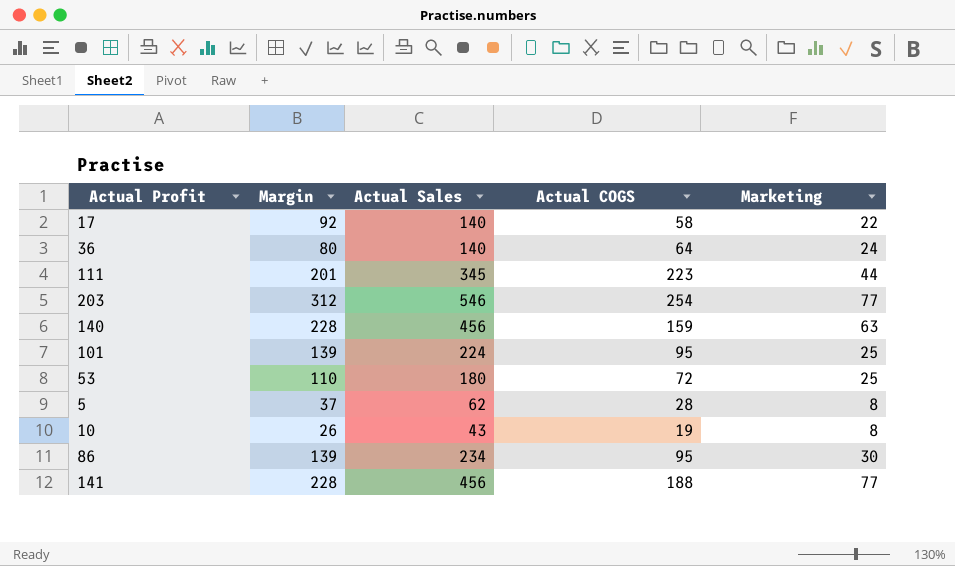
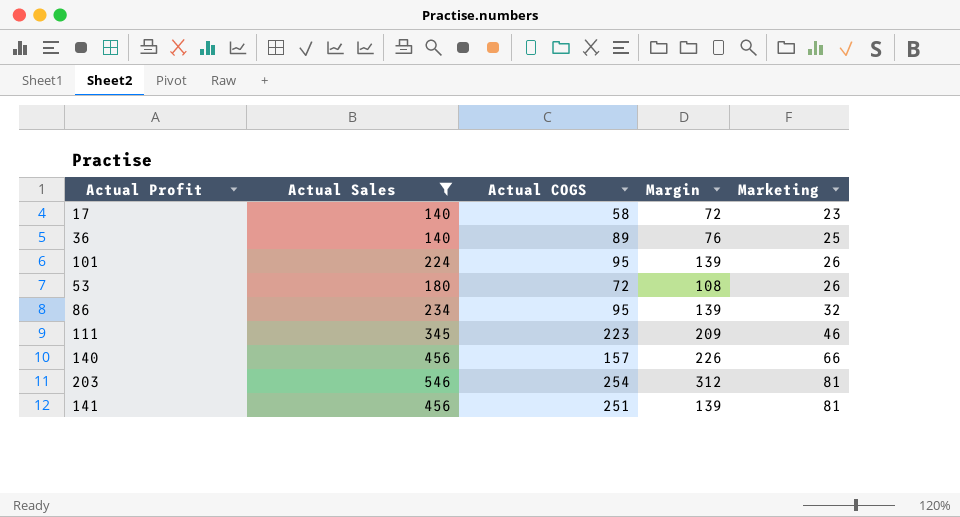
filter: none -> Actual Sales >= 140
row order: none -> Marketing ascending
column Margin | position: 2 -> 4
17 | Margin: 92 -> 72
17 | Marketing: 22 -> 23
36 | Actual COGS: 64 -> 89
36 | Margin: 80 -> 76
36 | Marketing: 24 -> 25
101 | Marketing: 25 -> 26
53 | Margin: 110 -> 108
53 | Marketing: 25 -> 26
86 | Marketing: 30 -> 32
111 | Margin: 201 -> 209
111 | Marketing: 44 -> 46
140 | Actual COGS: 159 -> 157
140 | Margin: 228 -> 226
140 | Marketing: 63 -> 66
203 | Marketing: 77 -> 81
141 | Actual COGS: 188 -> 251
141 | Margin: 228 -> 139
141 | Marketing: 77 -> 81

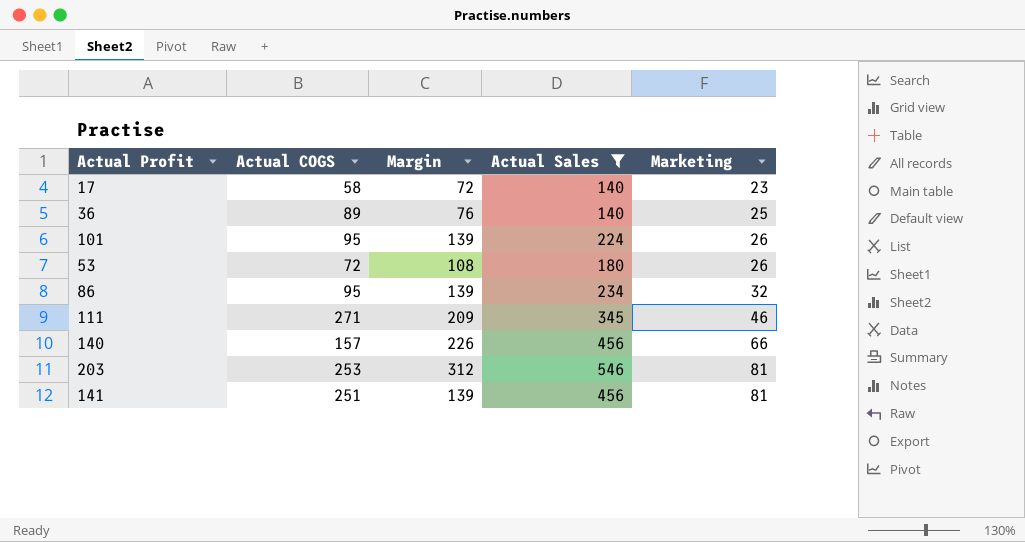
column Actual Sales | position: 2 -> 4
111 | Actual COGS: 223 -> 271
203 | Actual COGS: 254 -> 253

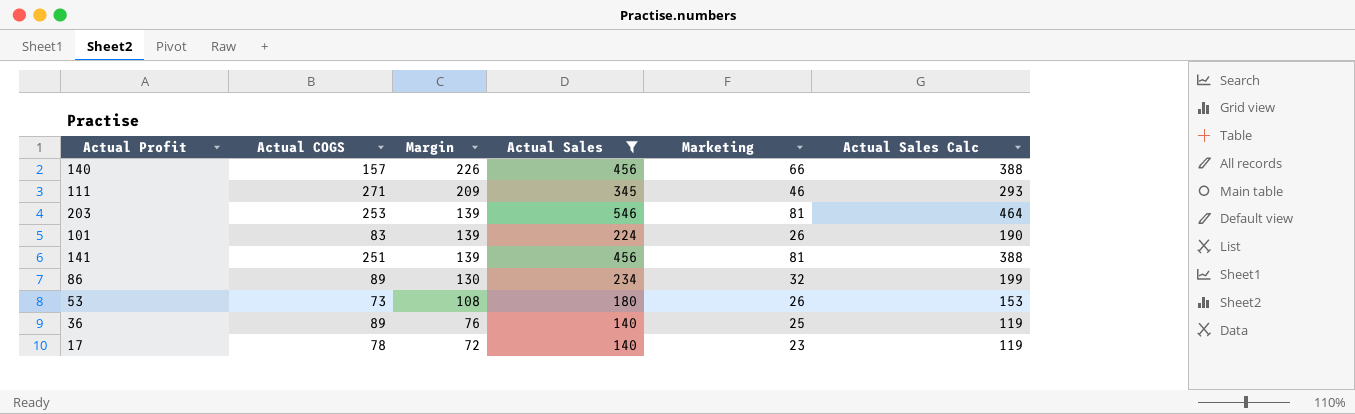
row order: Marketing ascending -> Margin descending
column Actual Sales Calc | formula: none -> [Actual Sales] * 0.85
203 | Margin: 312 -> 139
101 | Actual COGS: 95 -> 83
86 | Actual COGS: 95 -> 89
86 | Margin: 139 -> 130
53 | Actual COGS: 72 -> 73
17 | Actual COGS: 58 -> 78

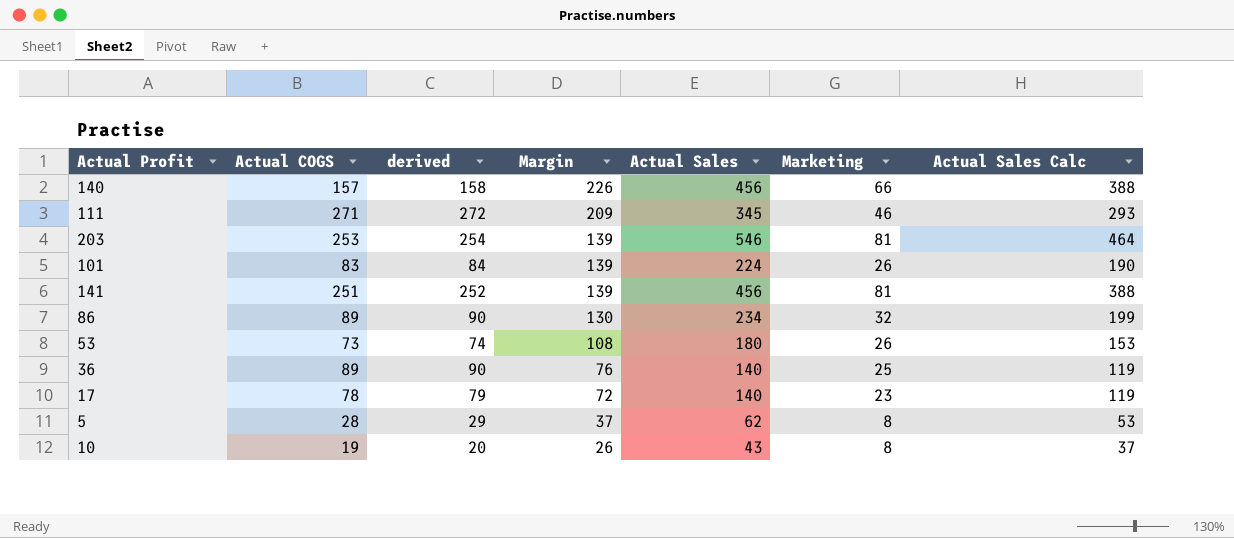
filter: Actual Sales >= 140 -> none
column derived | formula: none -> [Actual COGS] + 1

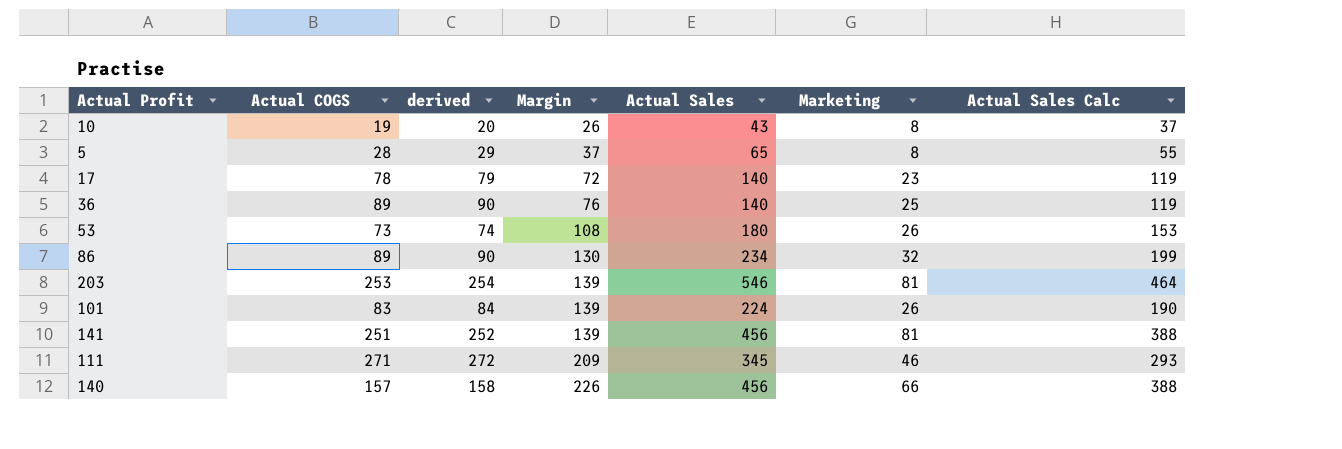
row order: Margin descending -> Margin ascending
5 | Actual Sales: 62 -> 65
5 | Actual Sales Calc: 53 -> 55

